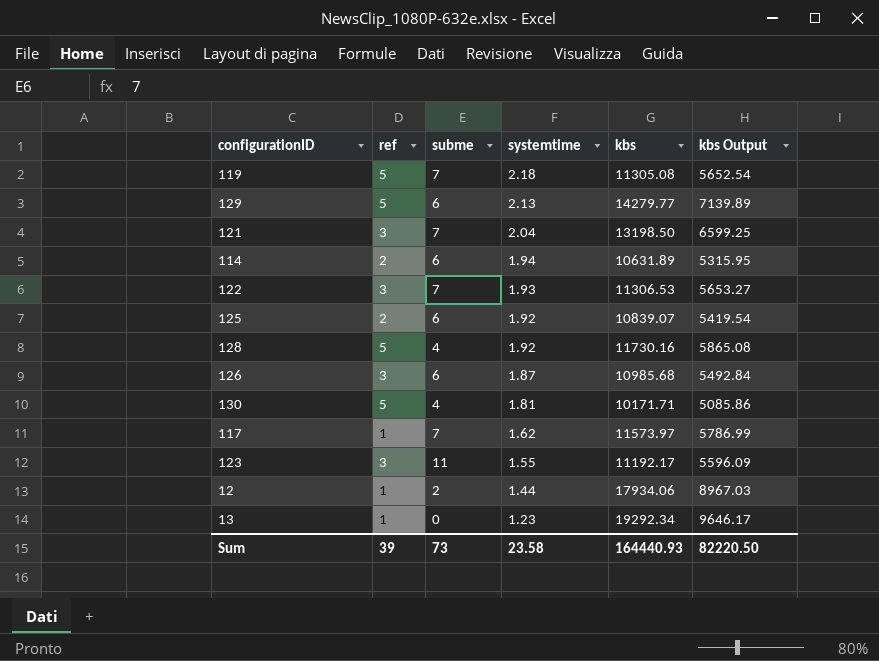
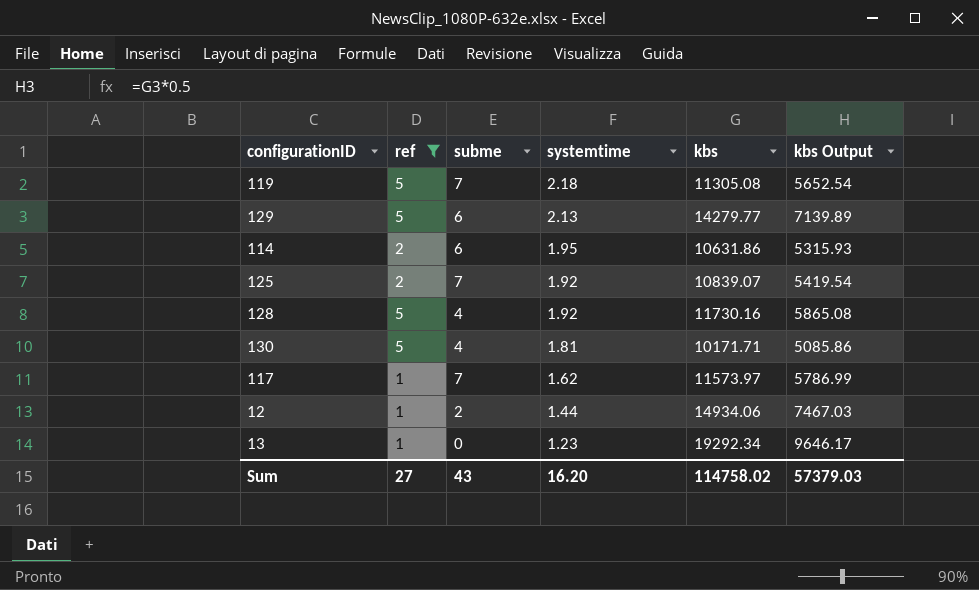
filter: none -> ref != 3
114 | systemtime: 1.94 -> 1.95
114 | kbs: 10631.89 -> 10631.86
114 | kbs Output: 5315.95 -> 5315.93
125 | subme: 6 -> 7
12 | kbs: 17934.06 -> 14934.06
12 | kbs Output: 8967.03 -> 7467.03
Sum | ref: 39 -> 27
Sum | subme: 73 -> 43
Sum | systemtime: 23.58 -> 16.20
Sum | kbs: 164440.93 -> 114758.02
Sum | kbs Output: 82220.50 -> 57379.03

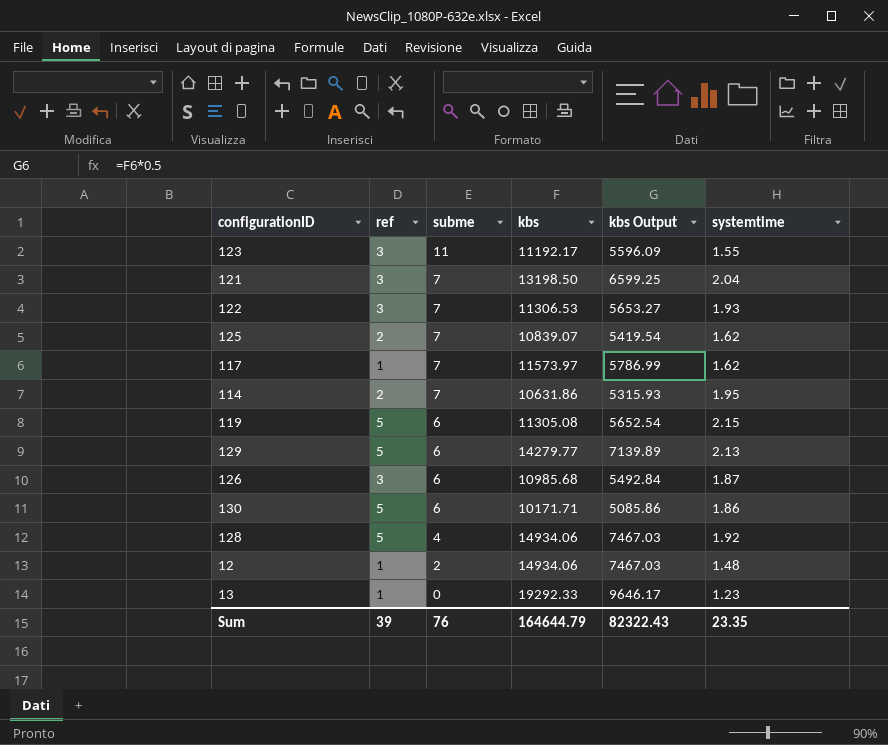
filter: ref != 3 -> none
row order: systemtime descending -> subme descending
column systemtime | position: 4 -> 6
125 | systemtime: 1.92 -> 1.62
114 | subme: 6 -> 7
119 | subme: 7 -> 6
119 | systemtime: 2.18 -> 2.15
130 | subme: 4 -> 6
130 | systemtime: 1.81 -> 1.86
128 | kbs: 11730.16 -> 14934.06
128 | kbs Output: 5865.08 -> 7467.03
12 | systemtime: 1.44 -> 1.48
13 | kbs: 19292.34 -> 19292.33
Sum | ref: 27 -> 39
Sum | subme: 43 -> 76
Sum | kbs: 114758.02 -> 164644.79
Sum | kbs Output: 57379.03 -> 82322.43
Sum | systemtime: 16.20 -> 23.35

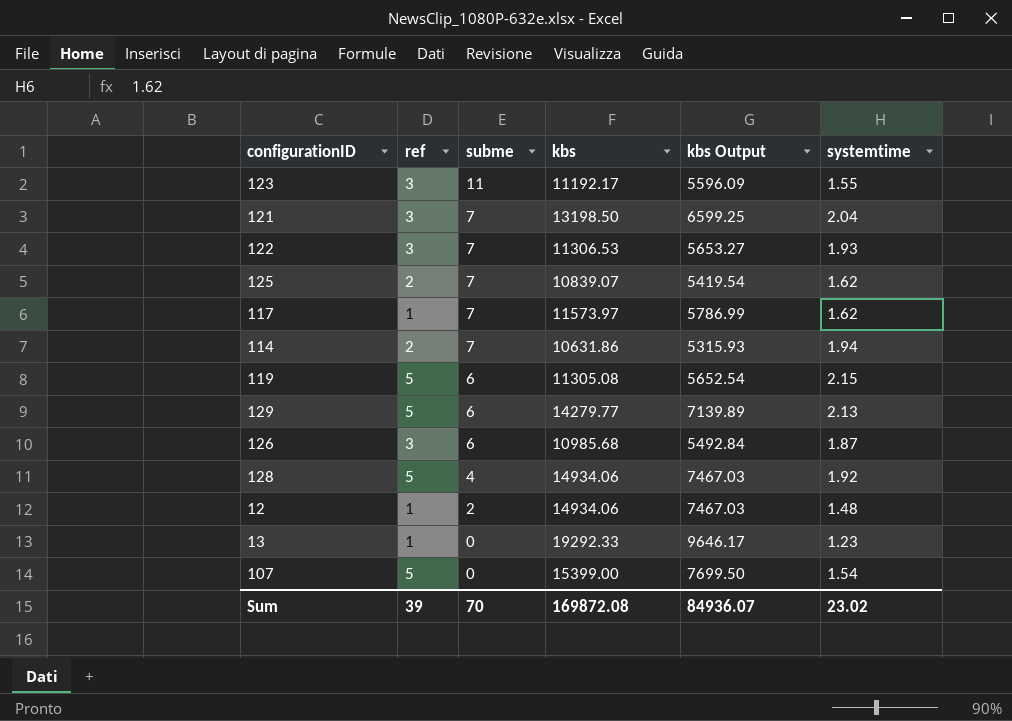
row 130: 5 | 6 | 10171.71 | 5085.86 | 1.86 -> none
114 | systemtime: 1.95 -> 1.94
row 107: none -> 5 | 0 | 15399.00 | 7699.50 | 1.54
Sum | subme: 76 -> 70
Sum | kbs: 164644.79 -> 169872.08
Sum | kbs Output: 82322.43 -> 84936.07
Sum | systemtime: 23.35 -> 23.02

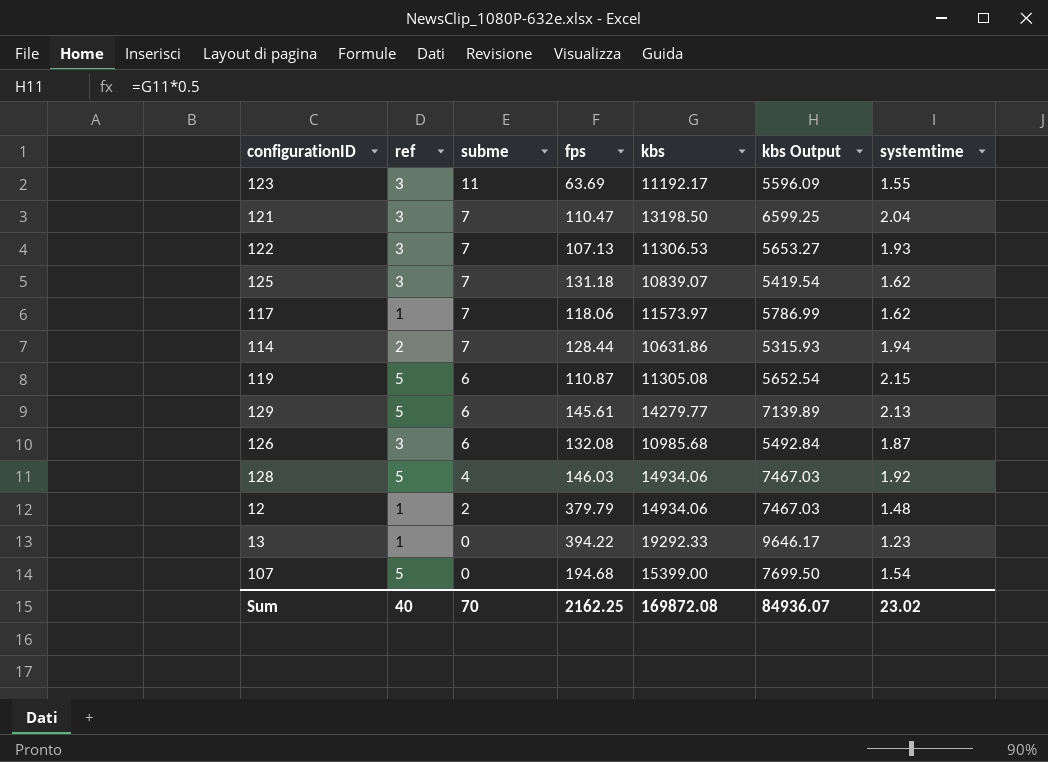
column fps | position: none -> 4
125 | ref: 2 -> 3
Sum | ref: 39 -> 40

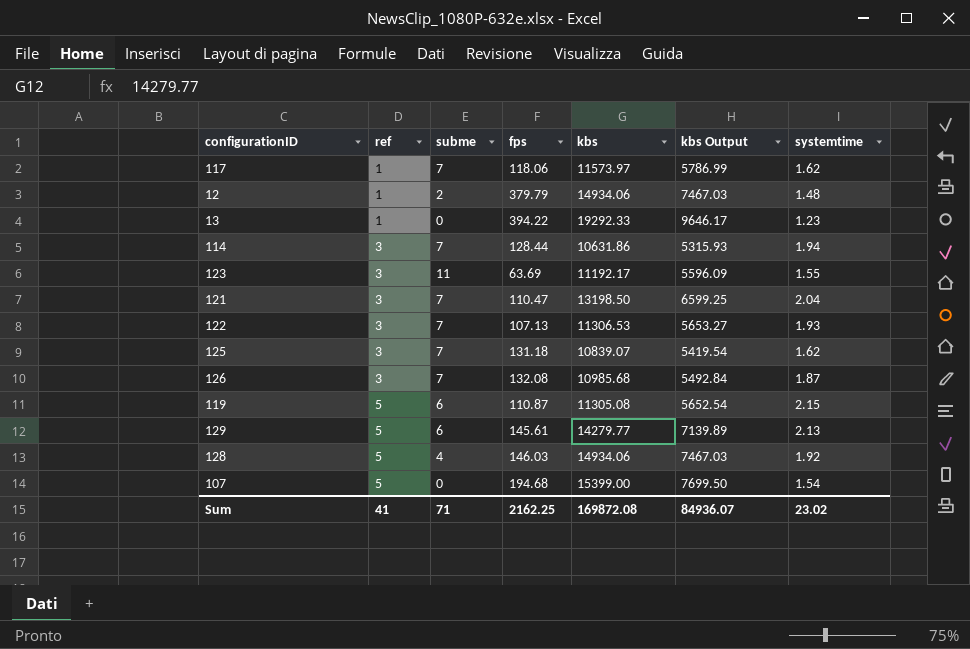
row order: subme descending -> ref ascending
114 | ref: 2 -> 3
126 | subme: 6 -> 7
Sum | ref: 40 -> 41
Sum | subme: 70 -> 71

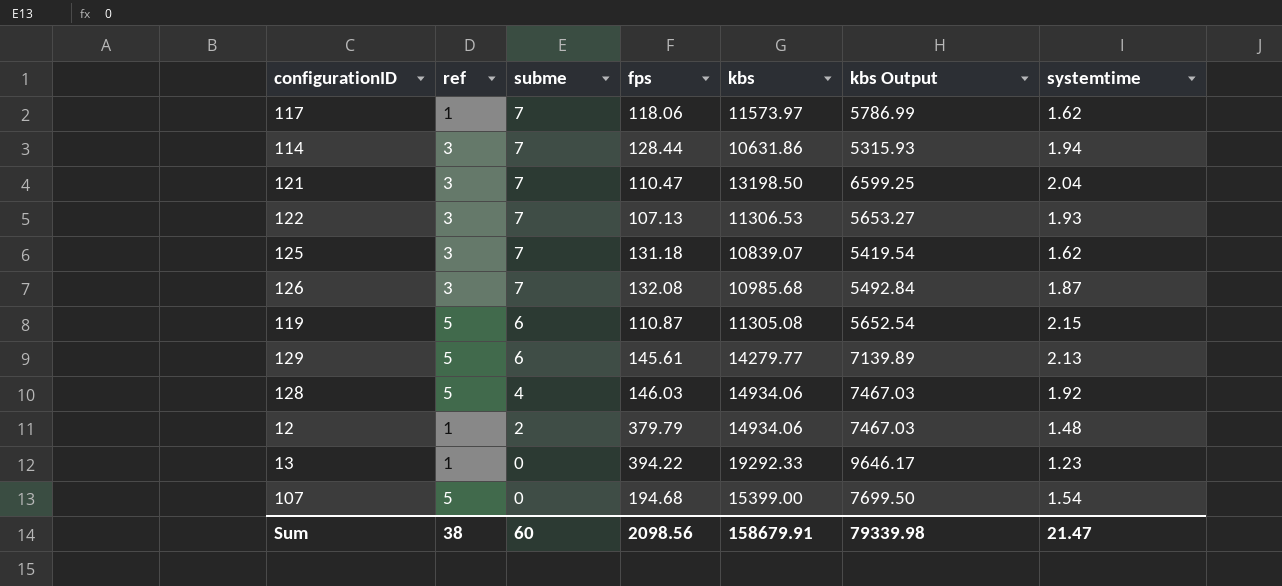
row order: ref ascending -> subme descending
row 123: 3 | 11 | 63.69 | 11192.17 | 5596.09 | 1.55 -> none
Sum | ref: 41 -> 38
Sum | subme: 71 -> 60
Sum | fps: 2162.25 -> 2098.56
Sum | kbs: 169872.08 -> 158679.91
Sum | kbs Output: 84936.07 -> 79339.98
Sum | systemtime: 23.02 -> 21.47

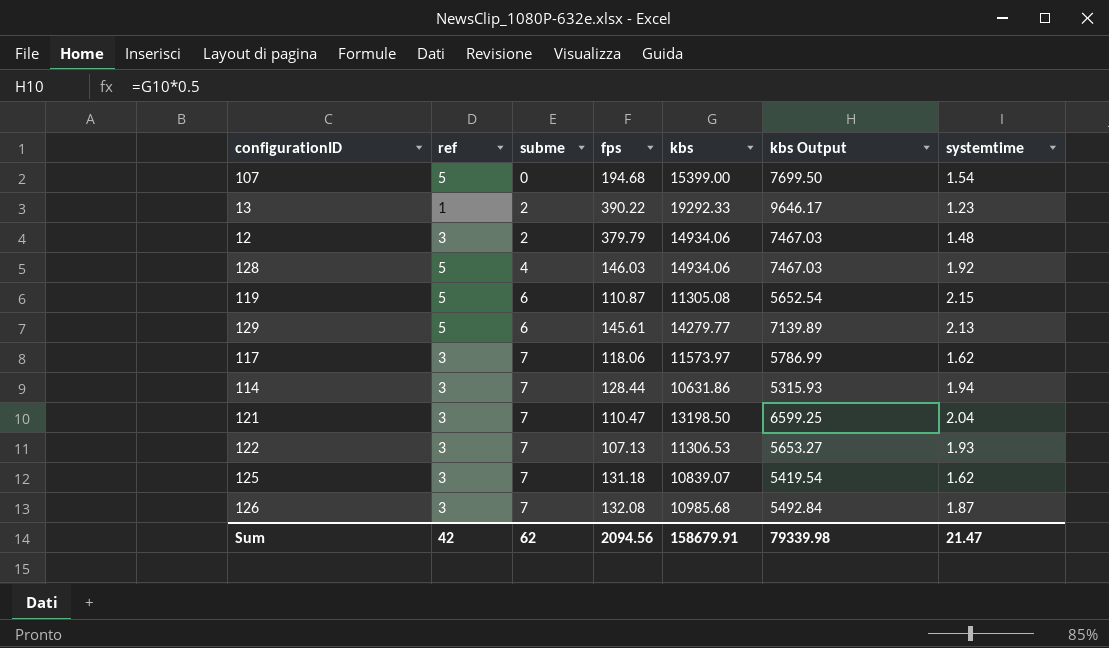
row order: subme descending -> subme ascending
13 | subme: 0 -> 2
13 | fps: 394.22 -> 390.22
12 | ref: 1 -> 3
117 | ref: 1 -> 3
Sum | ref: 38 -> 42
Sum | subme: 60 -> 62
Sum | fps: 2098.56 -> 2094.56

